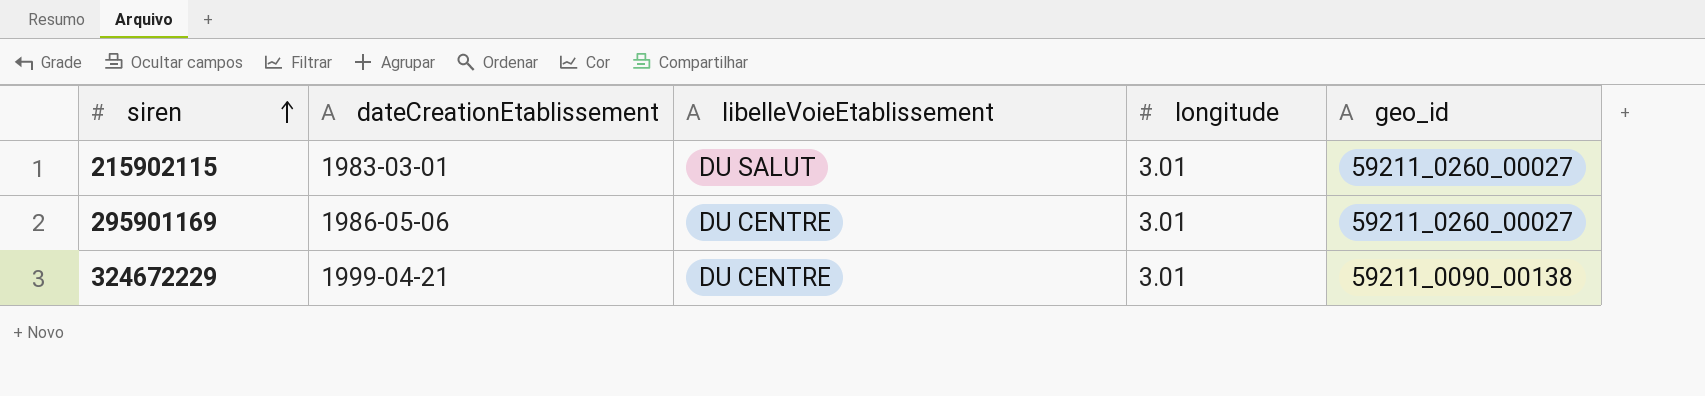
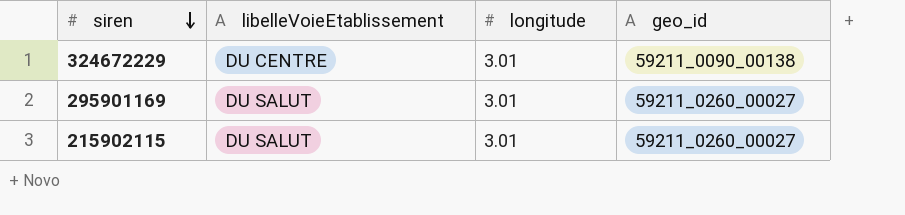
row order: siren ascending -> siren descending
column dateCreationEtablissement | position: 2 -> none
295901169 | libelleVoieEtablissement: DU CENTRE -> DU SALUT

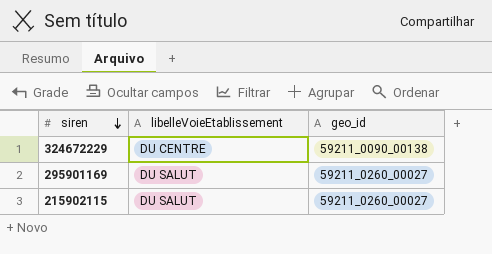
column longitude | position: 3 -> none

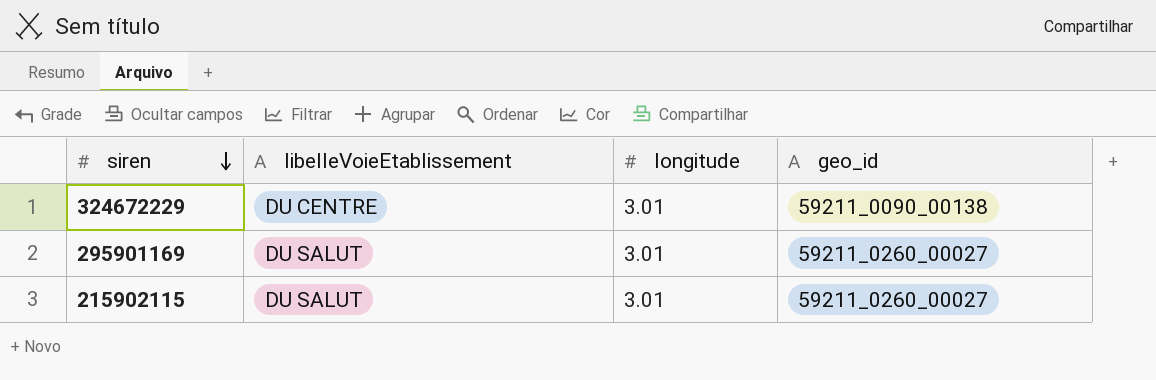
column longitude | position: none -> 3

